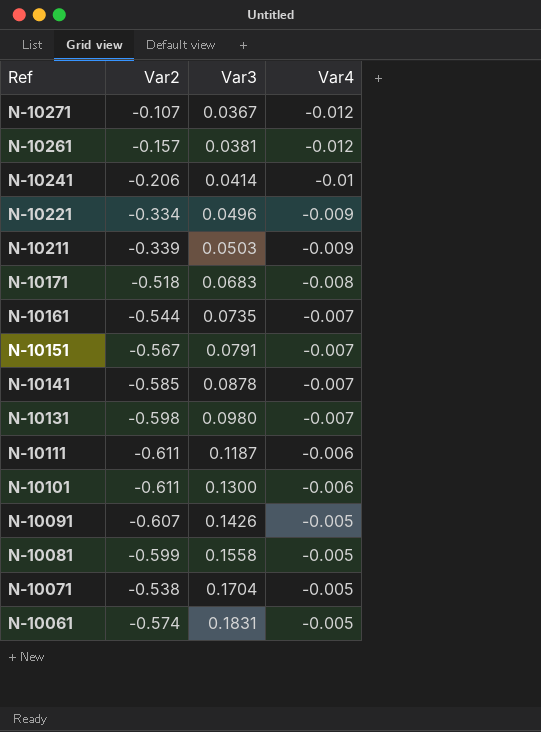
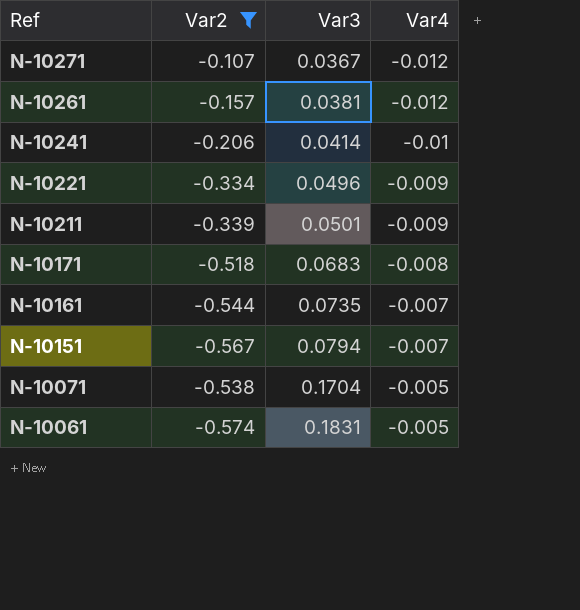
filter: none -> Var2 >= -0.574
N-10211 | Var3: 0.0503 -> 0.0501
N-10151 | Var3: 0.0791 -> 0.0794

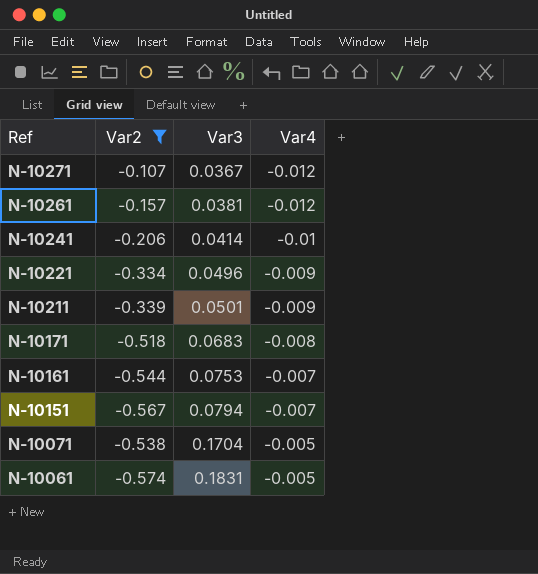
N-10161 | Var3: 0.0735 -> 0.0753

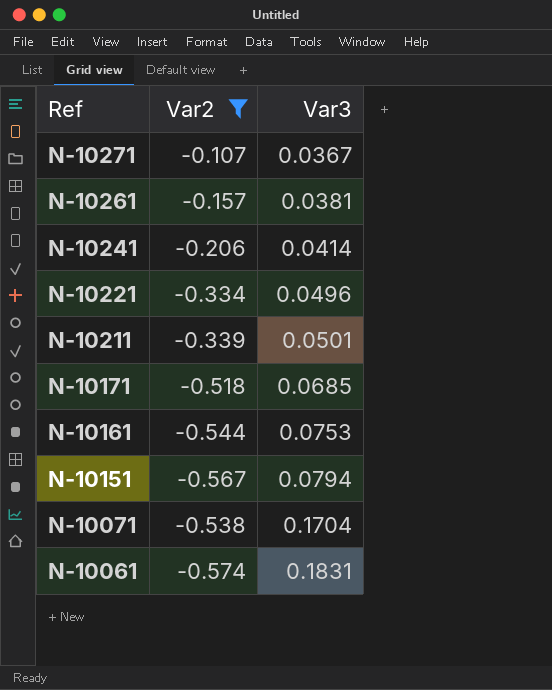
column Var4 | position: 4 -> none
N-10171 | Var3: 0.0683 -> 0.0685

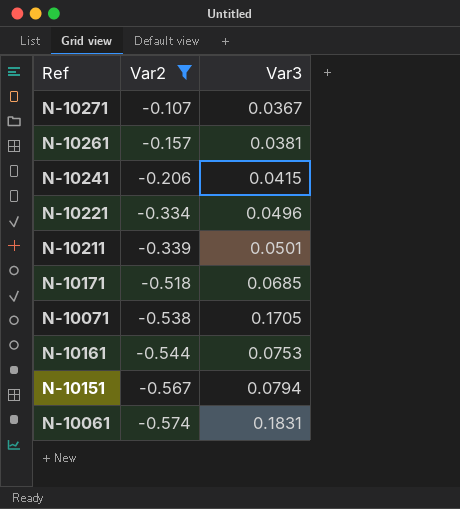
row order: Ref descending -> Var2 descending
N-10241 | Var3: 0.0414 -> 0.0415
N-10071 | Var3: 0.1704 -> 0.1705

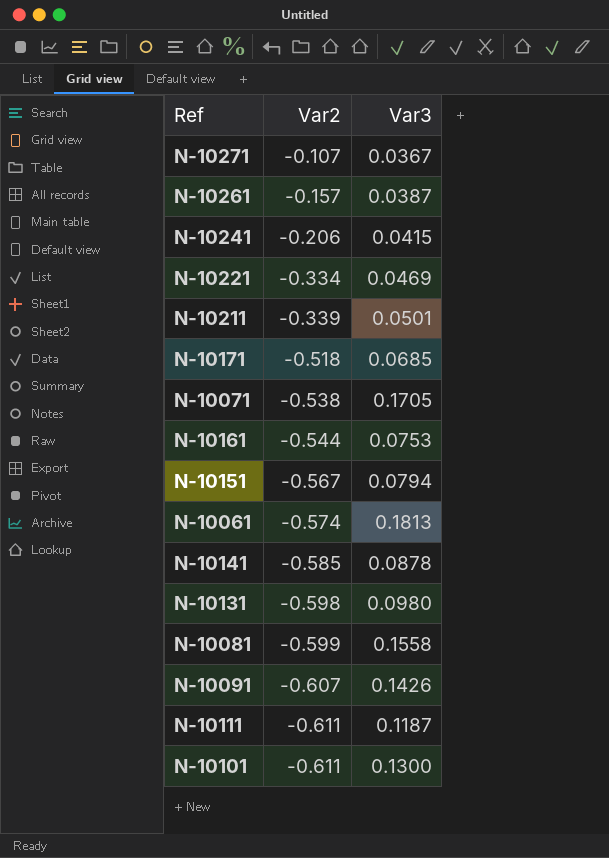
filter: Var2 >= -0.574 -> none
N-10261 | Var3: 0.0381 -> 0.0387
N-10221 | Var3: 0.0496 -> 0.0469
N-10061 | Var3: 0.1831 -> 0.1813

